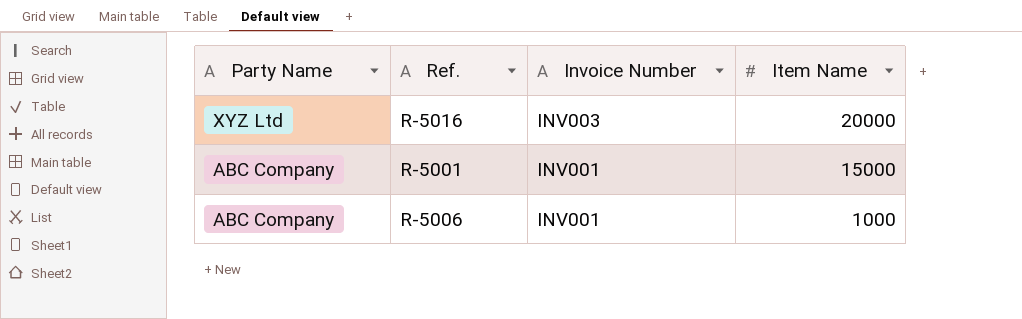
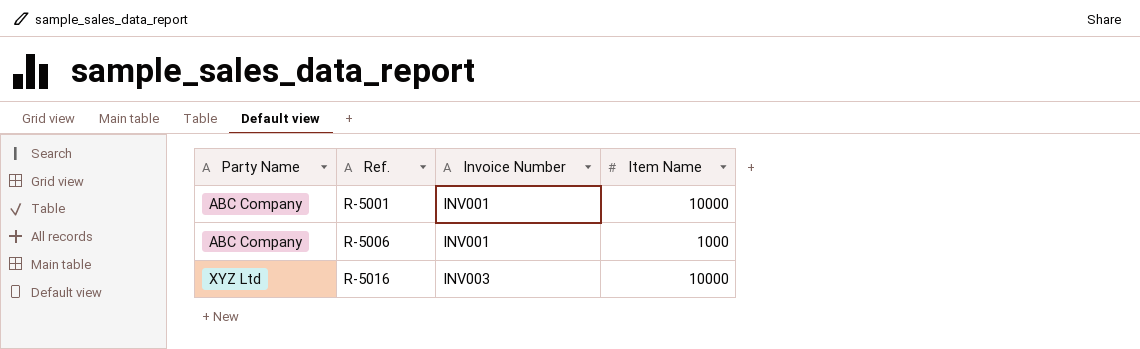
row order: Party Name descending -> Party Name ascending
R-5001 | Item Name: 15000 -> 10000
R-5016 | Item Name: 20000 -> 10000

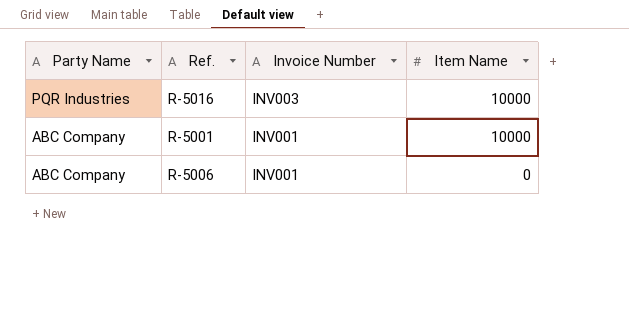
row order: Party Name ascending -> Party Name descending
R-5016 | Party Name: XYZ Ltd -> PQR Industries
R-5006 | Item Name: 1000 -> 0

